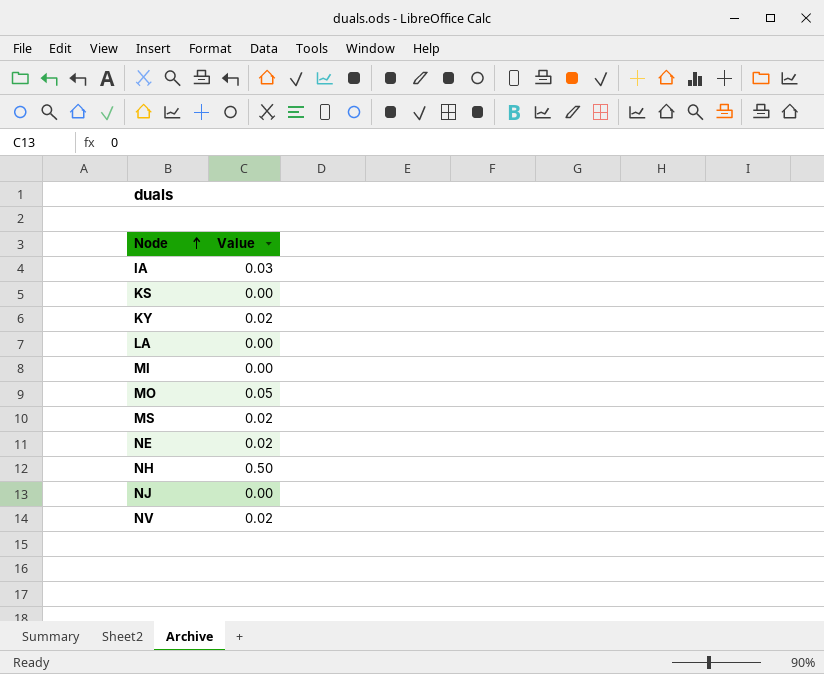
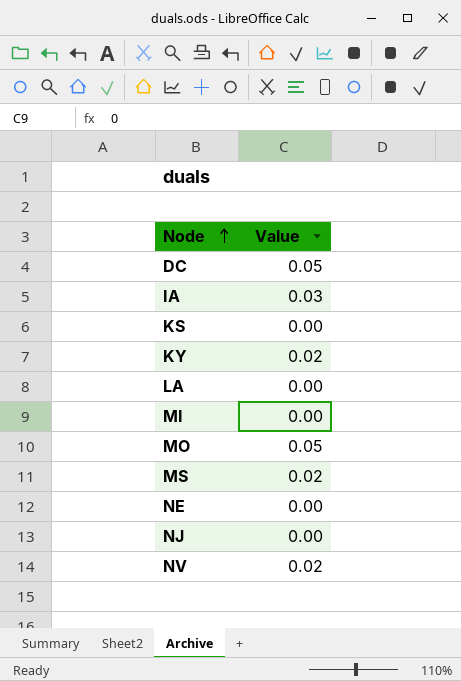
row NH: 0.50 -> none
row DC: none -> 0.05
NE | Value: 0.02 -> 0.00

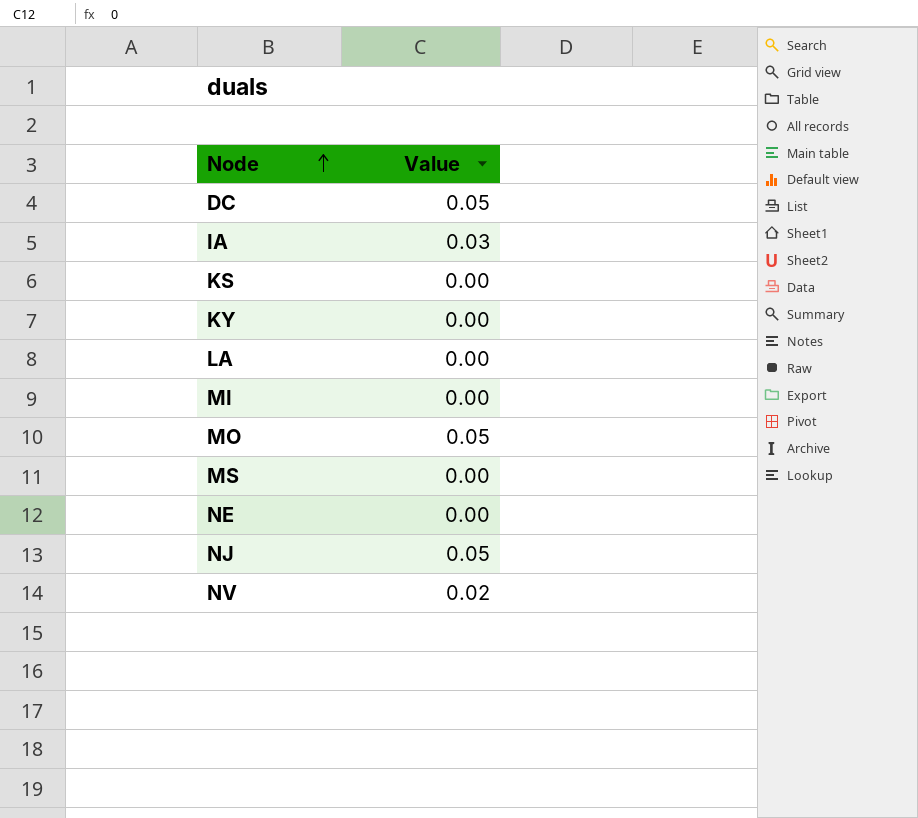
KY | Value: 0.02 -> 0.00
MS | Value: 0.02 -> 0.00
NJ | Value: 0.00 -> 0.05

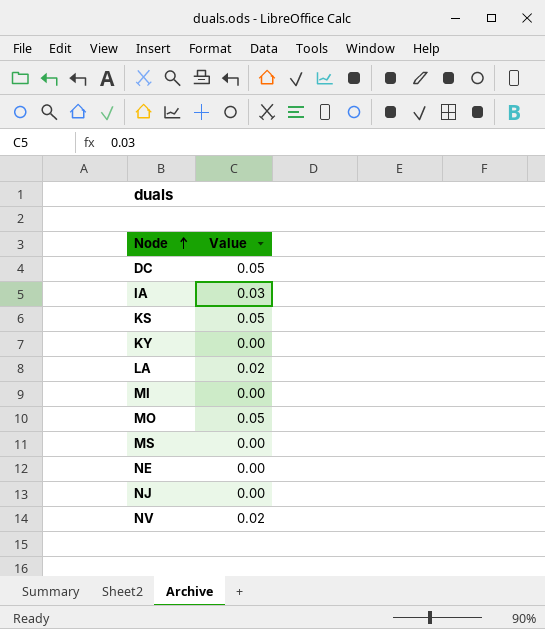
KS | Value: 0.00 -> 0.05
LA | Value: 0.00 -> 0.02
NJ | Value: 0.05 -> 0.00

